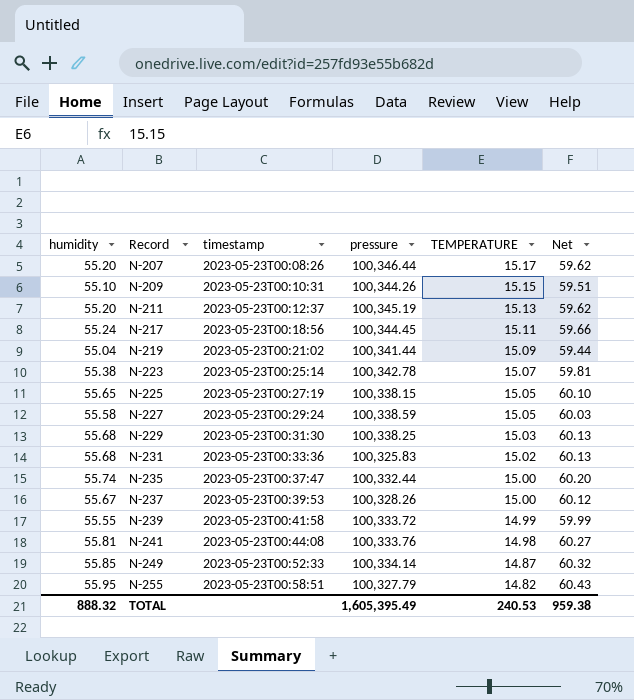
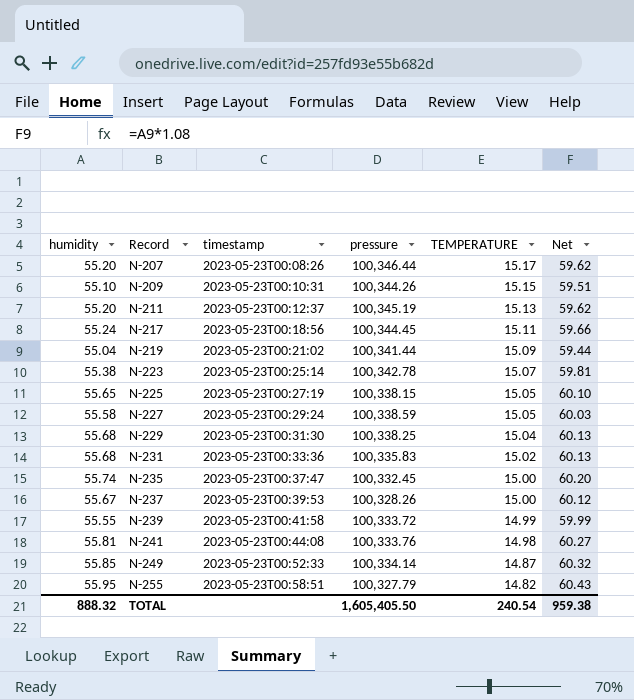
N-229 | TEMPERATURE: 15.03 -> 15.04
N-231 | pressure: 100,325.83 -> 100,335.83
N-235 | pressure: 100,332.44 -> 100,332.45
TOTAL | pressure: 1,605,395.49 -> 1,605,405.50
TOTAL | TEMPERATURE: 240.53 -> 240.54

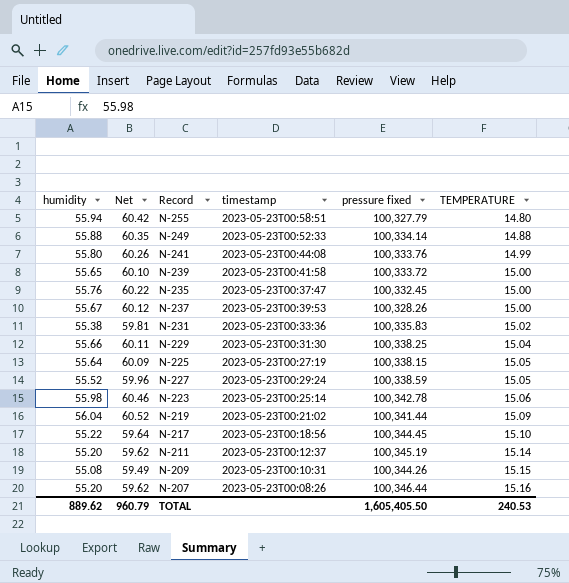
row order: Record ascending -> TEMPERATURE ascending
column Net | position: 6 -> 2
column name: pressure -> pressure fixed
N-255 | humidity: 55.95 -> 55.94
N-255 | Net: 60.43 -> 60.42
N-255 | TEMPERATURE: 14.82 -> 14.80
N-249 | humidity: 55.85 -> 55.88
N-249 | Net: 60.32 -> 60.35
N-249 | TEMPERATURE: 14.87 -> 14.88
N-241 | humidity: 55.81 -> 55.80
N-241 | Net: 60.27 -> 60.26
N-241 | TEMPERATURE: 14.98 -> 14.99
N-239 | humidity: 55.55 -> 55.65
N-239 | Net: 59.99 -> 60.10
N-239 | TEMPERATURE: 14.99 -> 15.00
N-235 | humidity: 55.74 -> 55.76
N-235 | Net: 60.20 -> 60.22
N-231 | humidity: 55.68 -> 55.38
N-231 | Net: 60.13 -> 59.81
N-229 | humidity: 55.68 -> 55.66
N-229 | Net: 60.13 -> 60.11
N-225 | humidity: 55.65 -> 55.64
N-225 | Net: 60.10 -> 60.09
N-227 | humidity: 55.58 -> 55.52
N-227 | Net: 60.03 -> 59.96
N-223 | humidity: 55.38 -> 55.98
N-223 | Net: 59.81 -> 60.46
N-223 | TEMPERATURE: 15.07 -> 15.06
N-219 | humidity: 55.04 -> 56.04
N-219 | Net: 59.44 -> 60.52
N-217 | humidity: 55.24 -> 55.22
N-217 | Net: 59.66 -> 59.64
N-217 | TEMPERATURE: 15.11 -> 15.10
N-211 | TEMPERATURE: 15.13 -> 15.14
N-209 | humidity: 55.10 -> 55.08
N-209 | Net: 59.51 -> 59.49
N-207 | TEMPERATURE: 15.17 -> 15.16
TOTAL | humidity: 888.32 -> 889.62
TOTAL | Net: 959.38 -> 960.79
TOTAL | TEMPERATURE: 240.54 -> 240.53

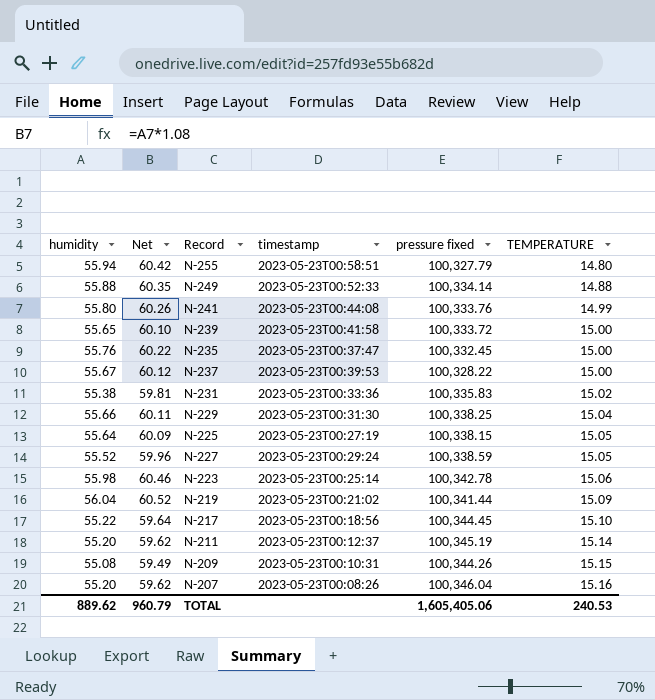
N-237 | pressure fixed: 100,328.26 -> 100,328.22
N-207 | pressure fixed: 100,346.44 -> 100,346.04
TOTAL | pressure fixed: 1,605,405.50 -> 1,605,405.06

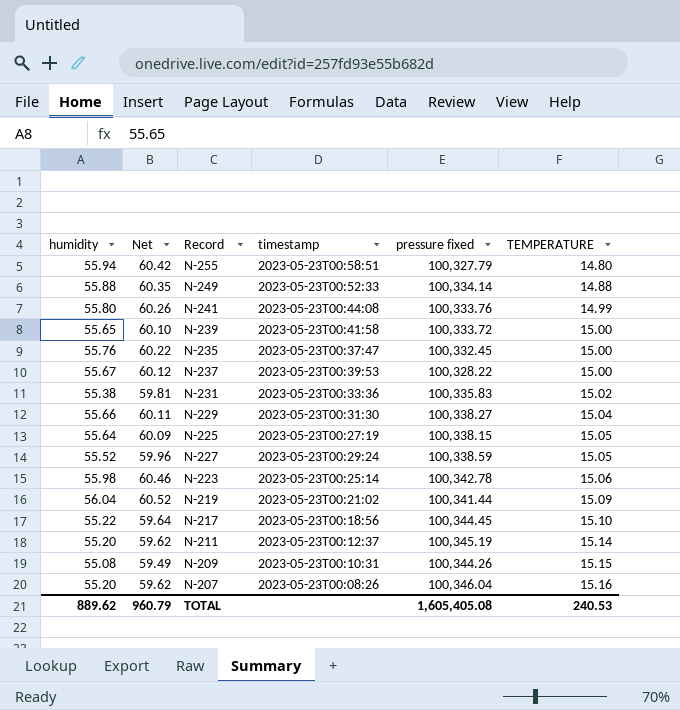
N-229 | pressure fixed: 100,338.25 -> 100,338.27
TOTAL | pressure fixed: 1,605,405.06 -> 1,605,405.08

